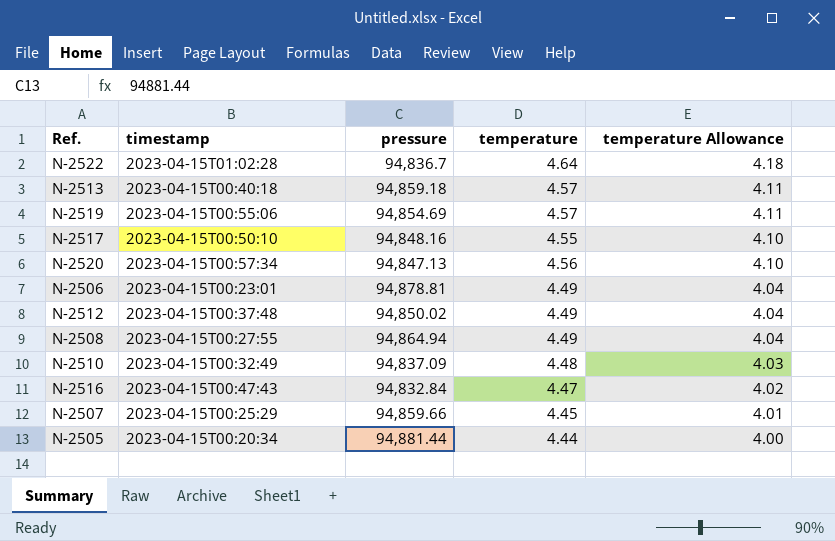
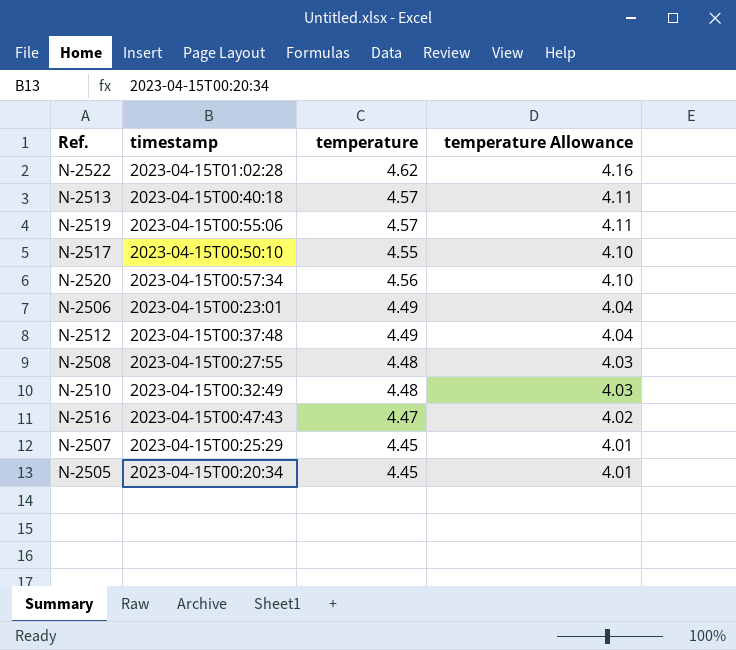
column pressure | position: 3 -> none
N-2522 | temperature: 4.64 -> 4.62
N-2522 | temperature Allowance: 4.18 -> 4.16
N-2508 | temperature: 4.49 -> 4.48
N-2508 | temperature Allowance: 4.04 -> 4.03
N-2505 | temperature: 4.44 -> 4.45
N-2505 | temperature Allowance: 4.00 -> 4.01

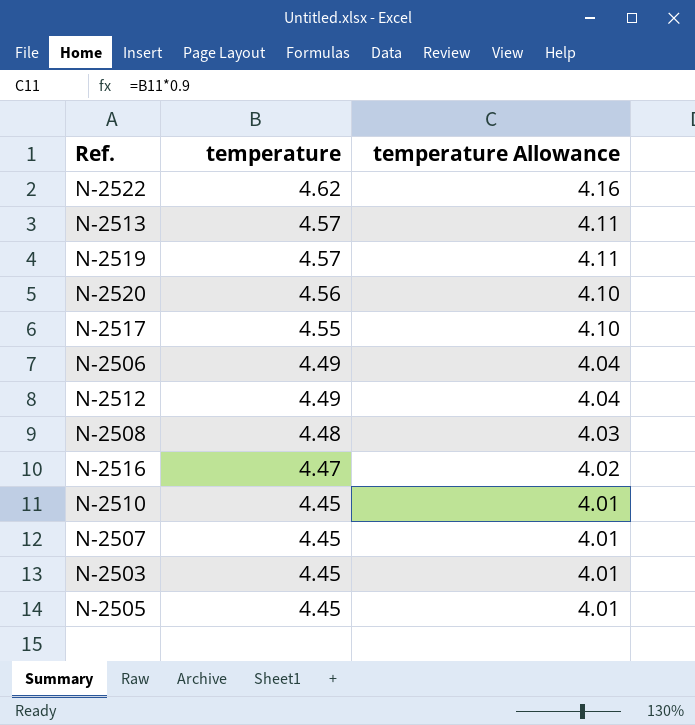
row order: temperature Allowance descending -> temperature descending
column timestamp | position: 2 -> none
N-2510 | temperature: 4.48 -> 4.45
N-2510 | temperature Allowance: 4.03 -> 4.01
row N-2503: none -> 4.45 | 4.01

